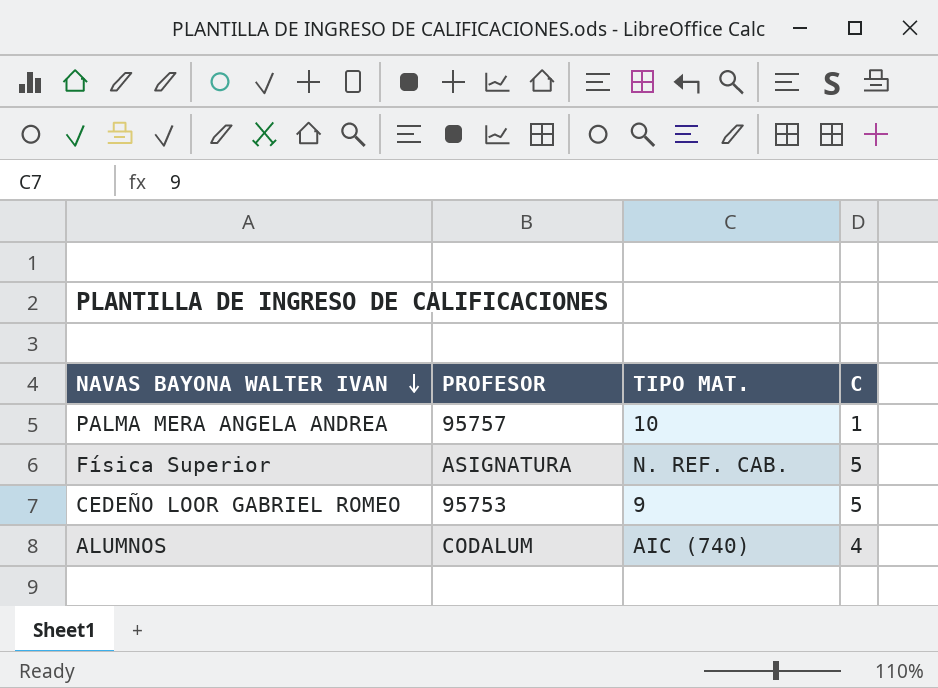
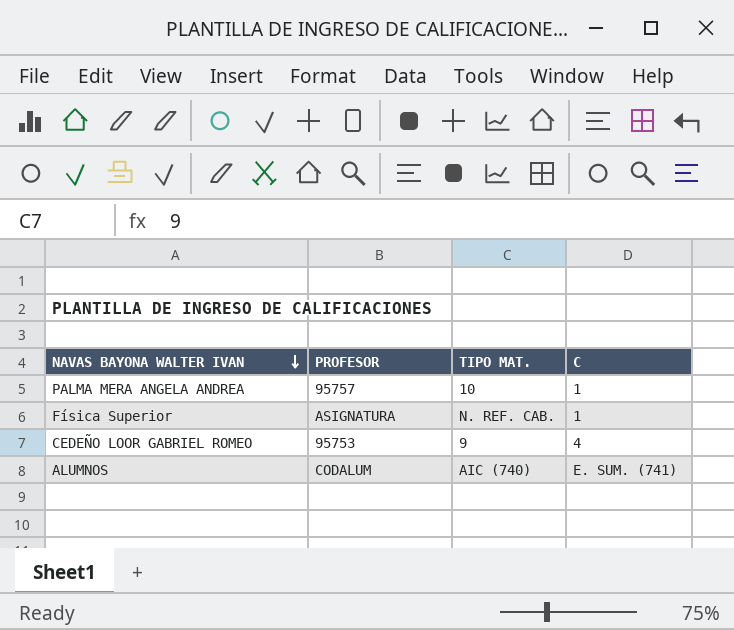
Física Superior | C: 5 -> 1
CEDEÑO LOOR GABRIEL ROMEO | C: 5 -> 4
ALUMNOS | C: 4 -> E. SUM. (741)

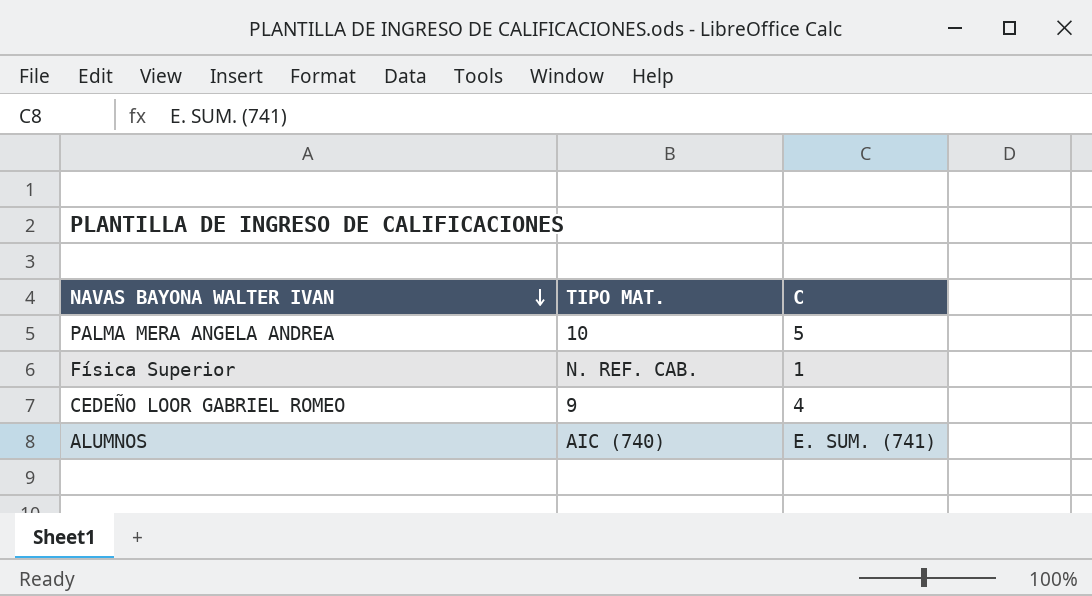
column PROFESOR | position: 2 -> none
PALMA MERA ANGELA ANDREA | C: 1 -> 5

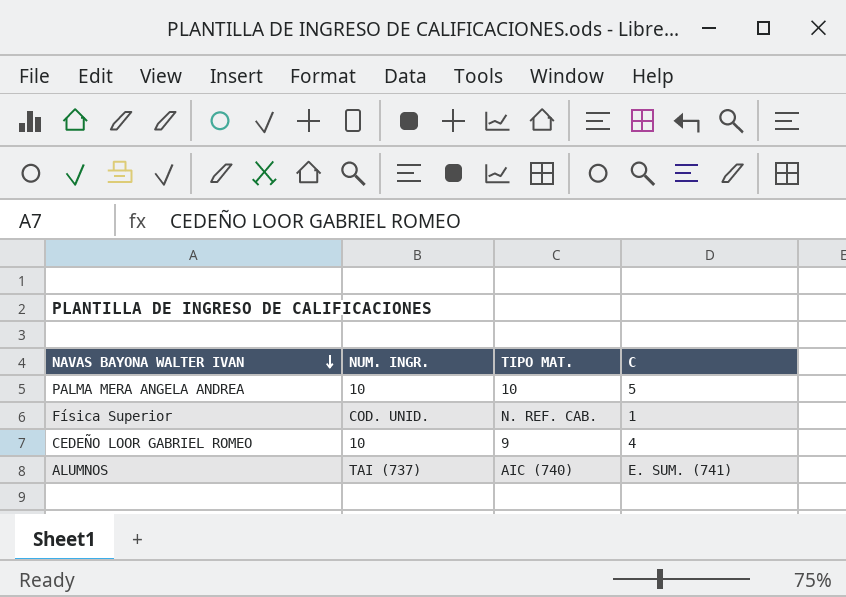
column NUM. INGR. | position: none -> 2

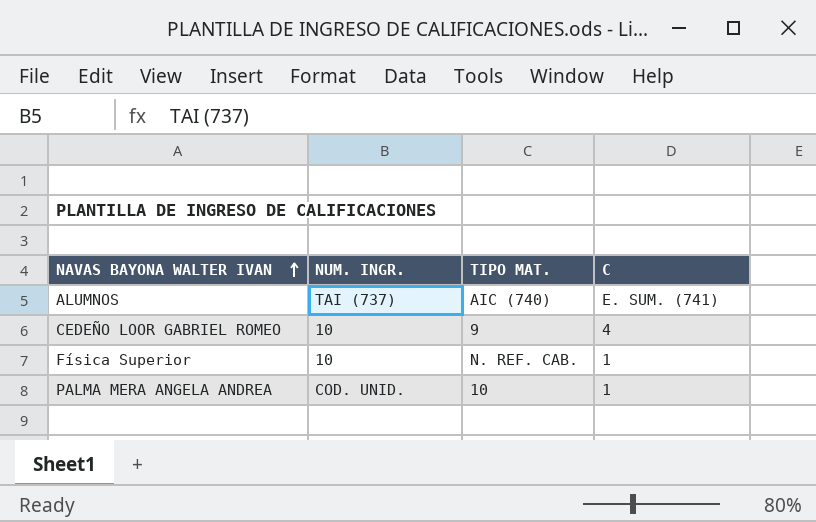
row order: NAVAS BAYONA WALTER IVAN descending -> NAVAS BAYONA WALTER IVAN ascending
Física Superior | NUM. INGR.: COD. UNID. -> 10
PALMA MERA ANGELA ANDREA | NUM. INGR.: 10 -> COD. UNID.
PALMA MERA ANGELA ANDREA | C: 5 -> 1

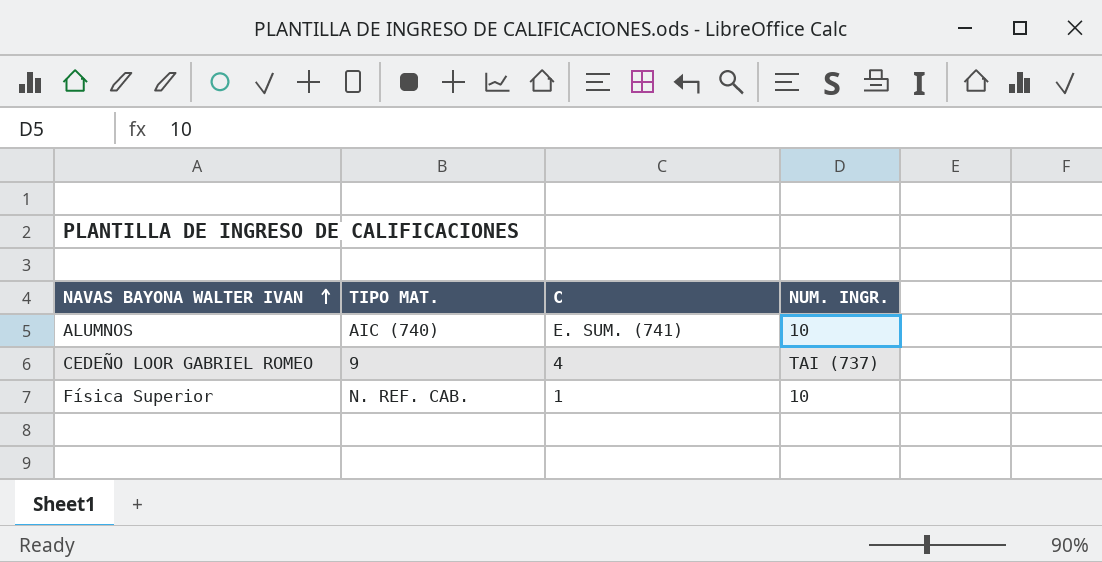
column NUM. INGR. | position: 2 -> 4
row PALMA MERA ANGELA ANDREA: COD. UNID. | 10 | 1 -> none
ALUMNOS | NUM. INGR.: TAI (737) -> 10
CEDEÑO LOOR GABRIEL ROMEO | NUM. INGR.: 10 -> TAI (737)

